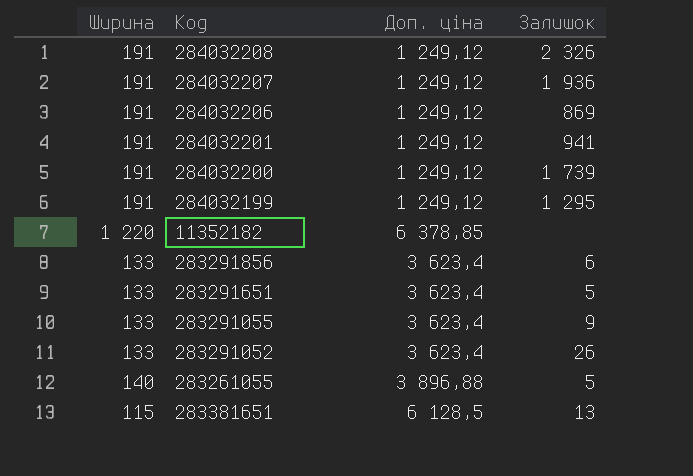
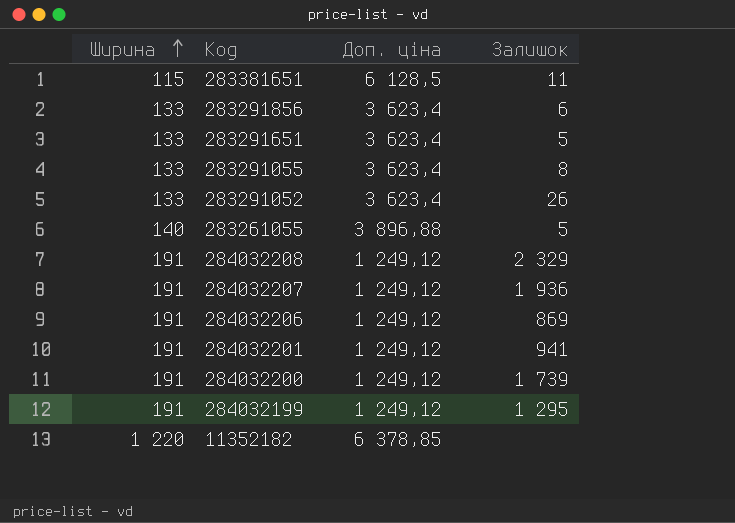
row order: none -> Ширина ascending
283381651 | Залишок: 13 -> 11
283291055 | Залишок: 9 -> 8
284032208 | Залишок: 2 326 -> 2 329

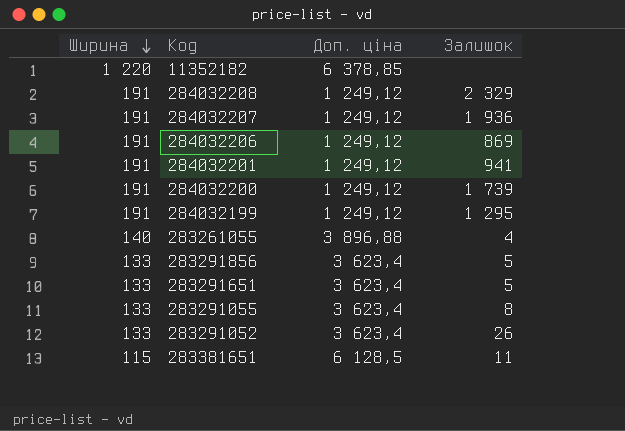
row order: Ширина ascending -> Ширина descending
283261055 | Залишок: 5 -> 4
283291856 | Залишок: 6 -> 5

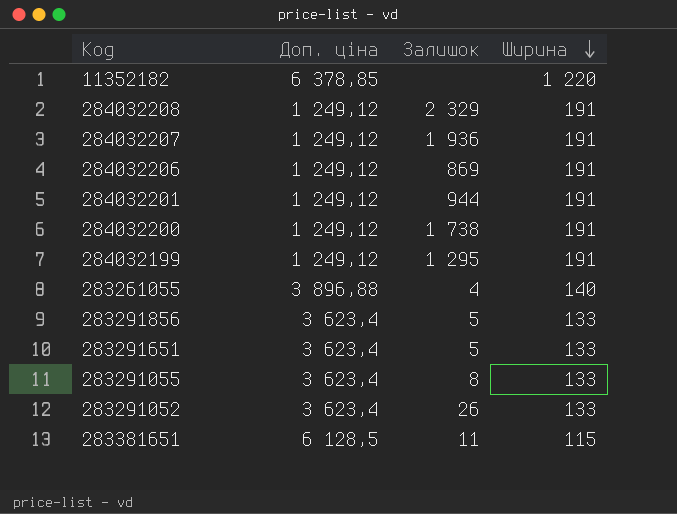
column Ширина | position: 1 -> 4
284032201 | Залишок: 941 -> 944
284032200 | Залишок: 1 739 -> 1 738

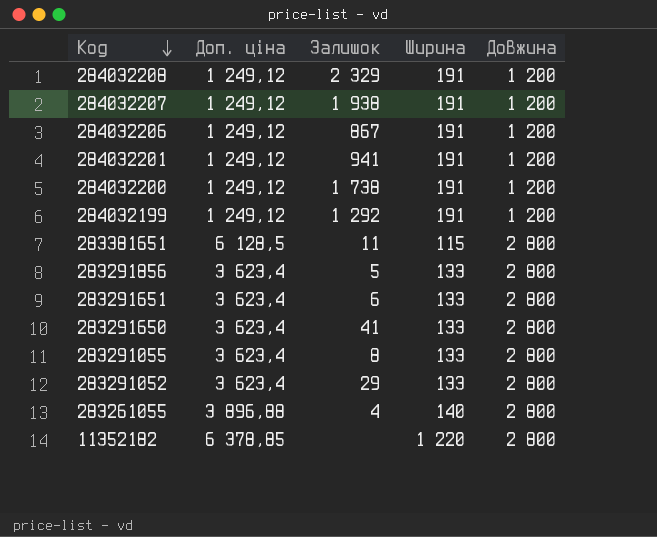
row order: Ширина descending -> Код descending
column Довжина | position: none -> 5
284032207 | Залишок: 1 936 -> 1 938
284032206 | Залишок: 869 -> 867
284032201 | Залишок: 944 -> 941
284032199 | Залишок: 1 295 -> 1 292
283291651 | Залишок: 5 -> 6
row 283291650: none -> 3 623,4 | 41 | 133 | 2 800
283291052 | Залишок: 26 -> 29

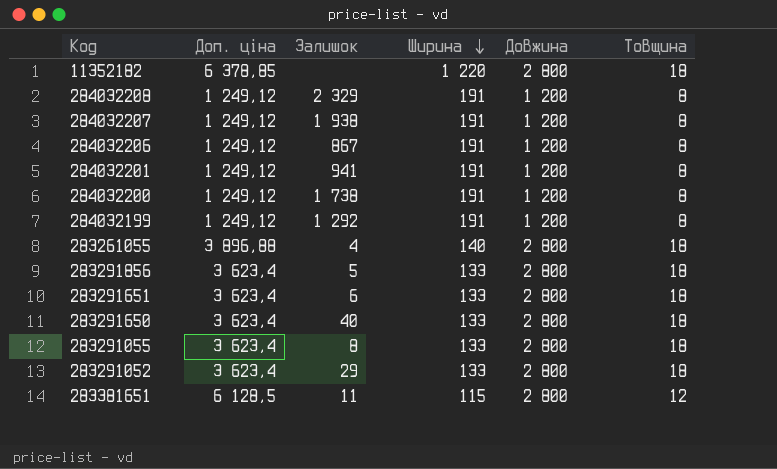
row order: Код descending -> Ширина descending
column Товщина | position: none -> 6
283291650 | Залишок: 41 -> 40

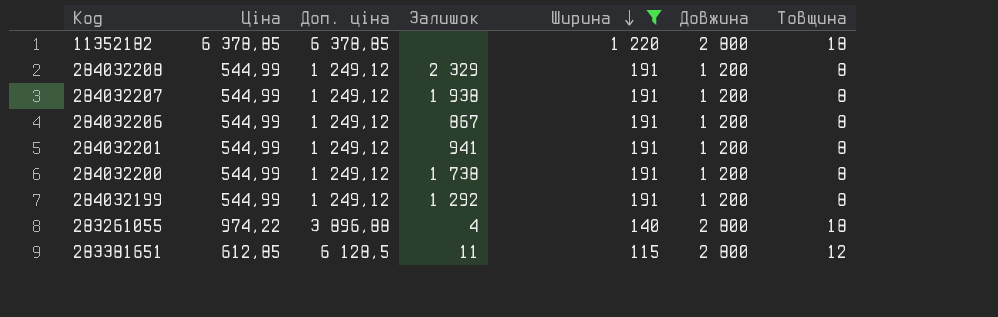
filter: none -> Ширина != 133
column Ціна | position: none -> 2

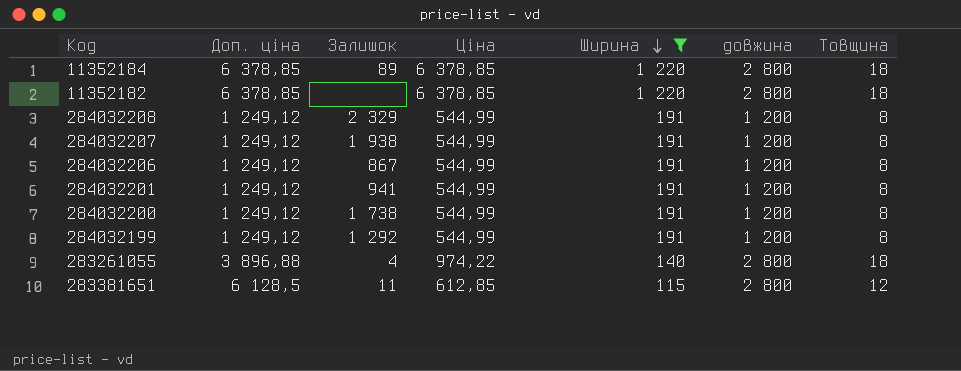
column Ціна | position: 2 -> 4
column name: Довжина -> довжина
row 11352184: none -> 6 378,85 | 89 | 6 378,85 | 1 220 | 2 800 | 18

